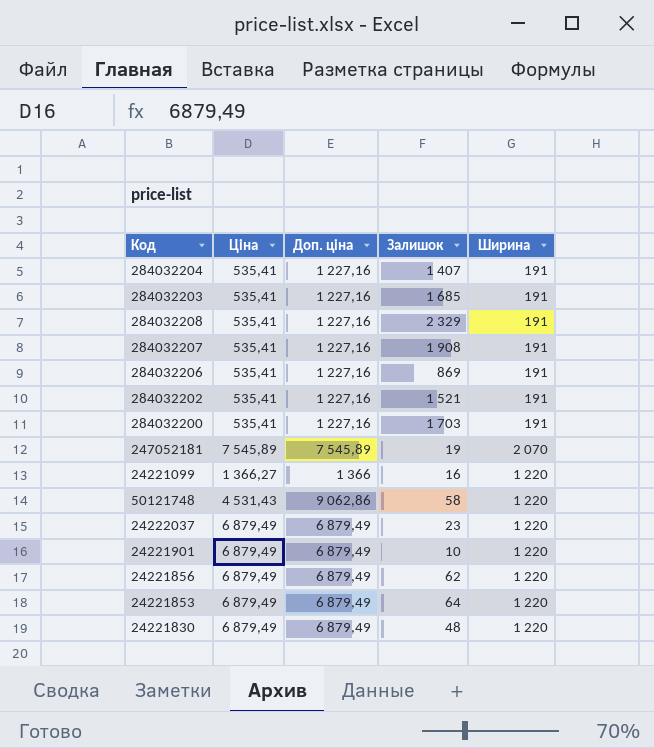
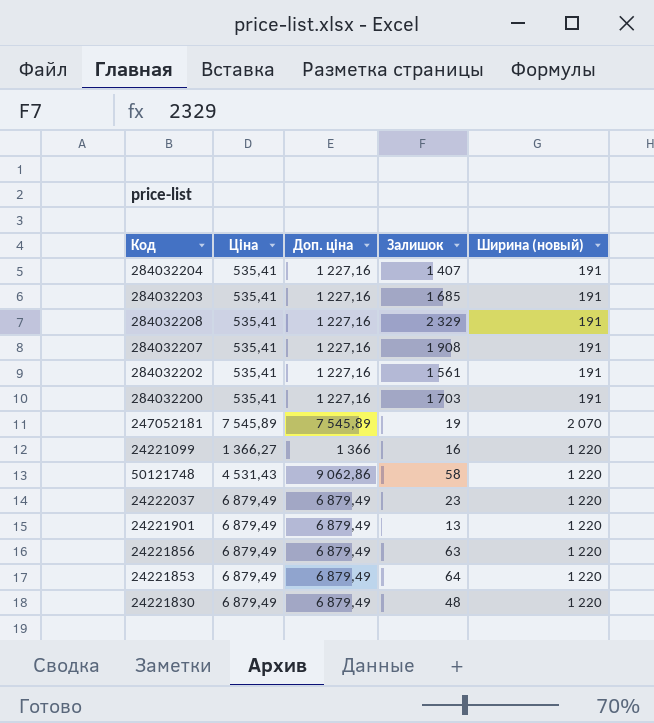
column name: Ширина -> Ширина (новый)
row 284032206: 535,41 | 1 227,16 | 869 | 191 -> none
284032202 | Залишок: 1 521 -> 1 561
24221901 | Залишок: 10 -> 13
24221856 | Залишок: 62 -> 63

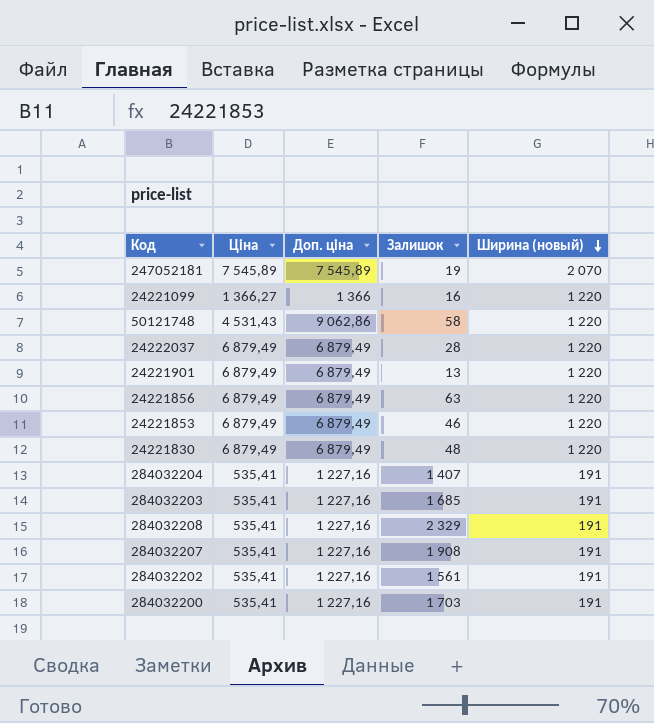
row order: none -> Ширина (новый) descending
24222037 | Залишок: 23 -> 28
24221853 | Залишок: 64 -> 46

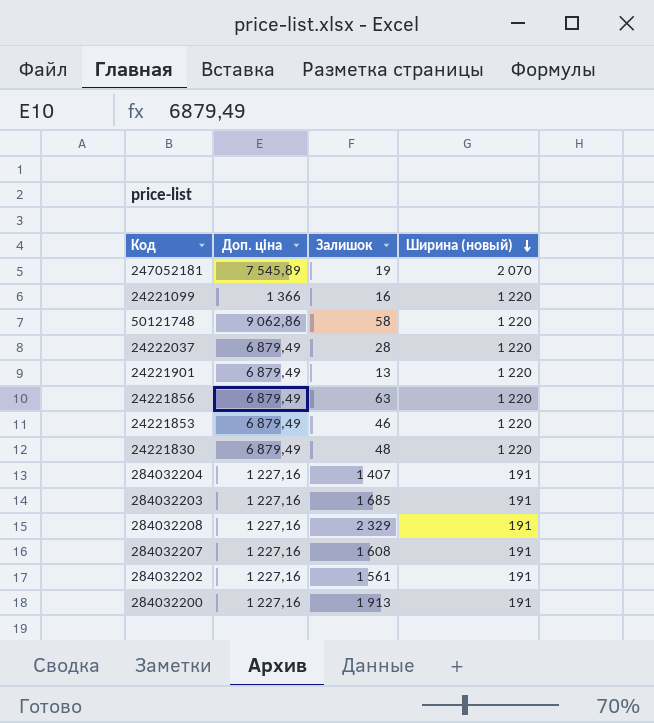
column Ціна | position: 2 -> none
284032207 | Залишок: 1 908 -> 1 608
284032200 | Залишок: 1 703 -> 1 913

